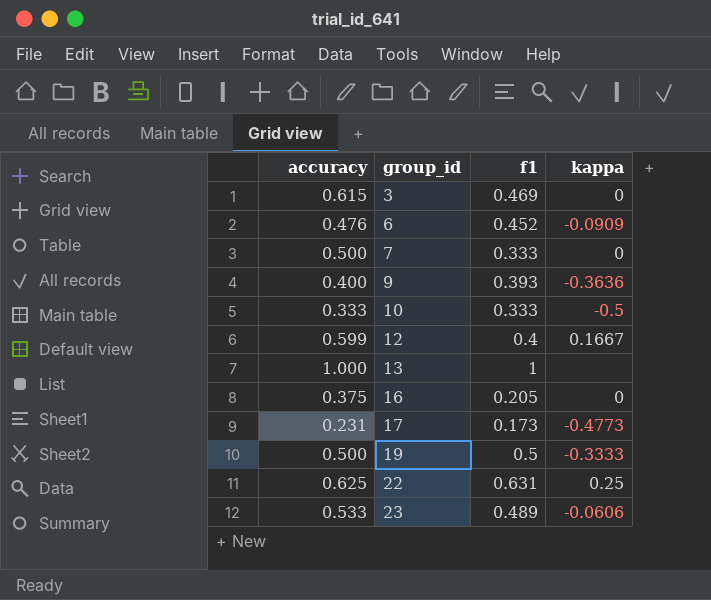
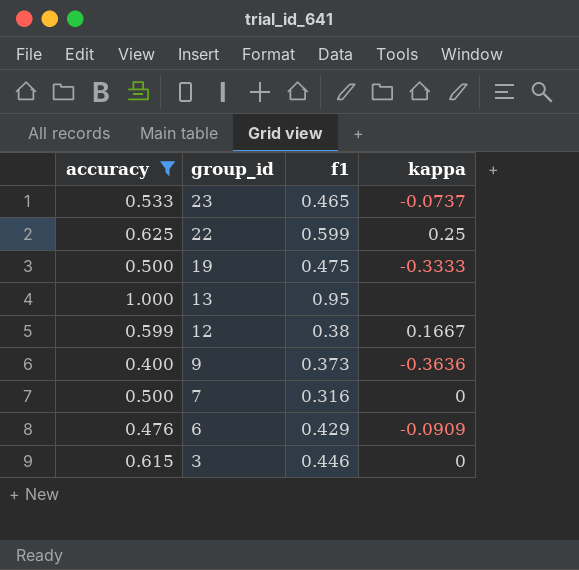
filter: none -> accuracy >= 0.400
row order: group_id ascending -> group_id descending
23 | f1: 0.489 -> 0.465
23 | kappa: -0.0606 -> -0.0737
22 | f1: 0.631 -> 0.599
19 | f1: 0.5 -> 0.475
13 | f1: 1 -> 0.95
12 | f1: 0.4 -> 0.38
9 | f1: 0.393 -> 0.373
7 | f1: 0.333 -> 0.316
6 | f1: 0.452 -> 0.429
3 | f1: 0.469 -> 0.446

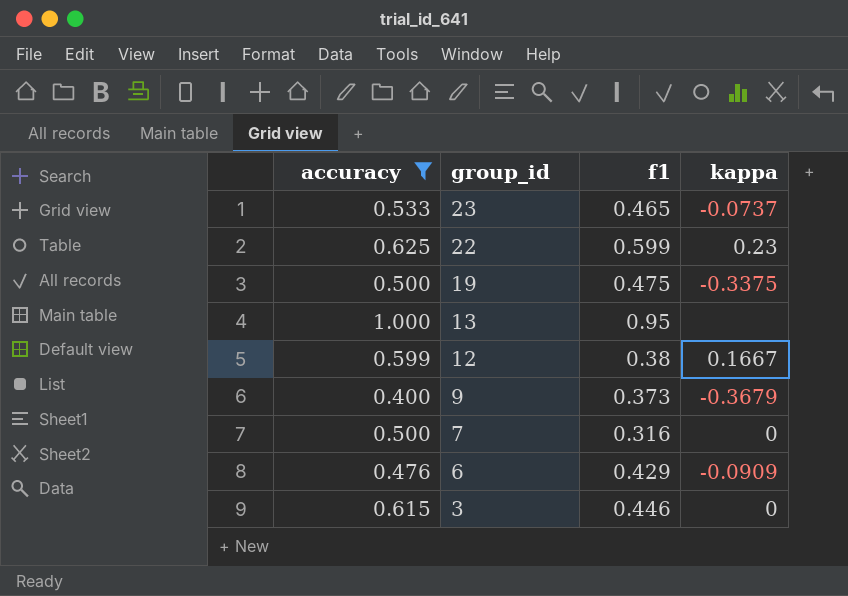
22 | kappa: 0.25 -> 0.23
19 | kappa: -0.3333 -> -0.3375
9 | kappa: -0.3636 -> -0.3679

